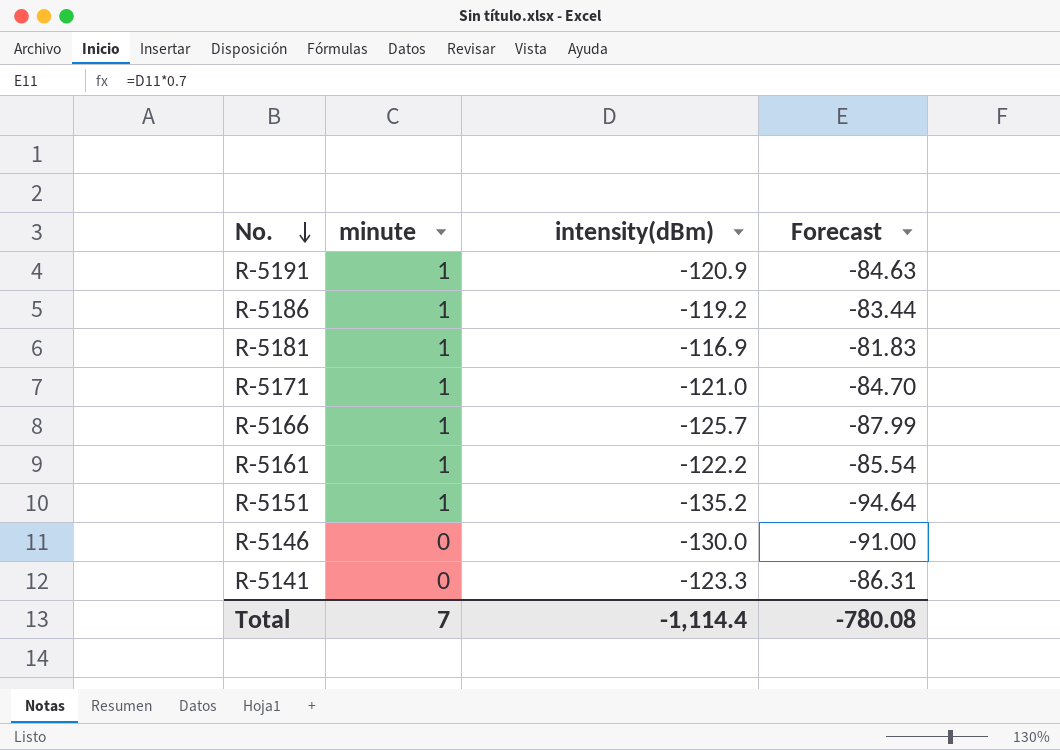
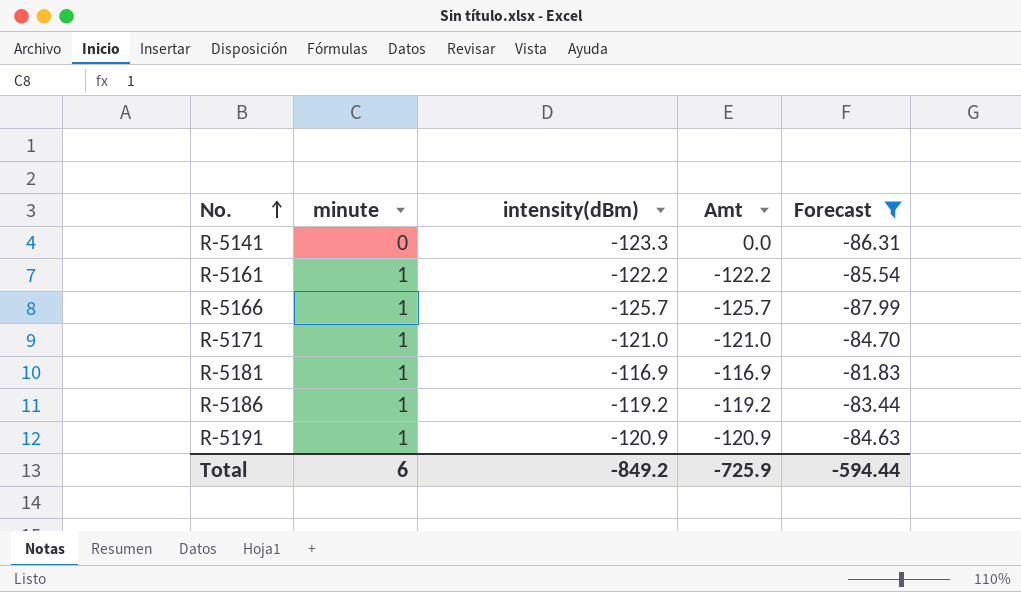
filter: none -> Forecast >= -87.99
row order: No. descending -> No. ascending
column Amt | formula: none -> [minute] * [intensity(dBm)]
Total | minute: 7 -> 6
Total | intensity(dBm): -1,114.4 -> -849.2
Total | Forecast: -780.08 -> -594.44

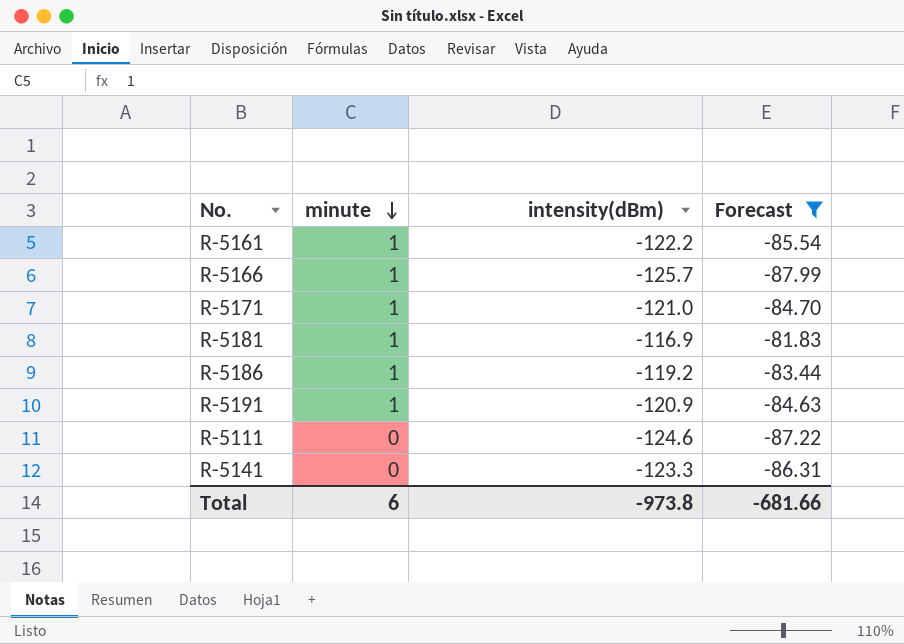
row order: No. ascending -> minute descending
column Amt | formula: [minute] * [intensity(dBm)] -> none
row R-5111: none -> 0 | -124.6 | -87.22
Total | intensity(dBm): -849.2 -> -973.8
Total | Forecast: -594.44 -> -681.66

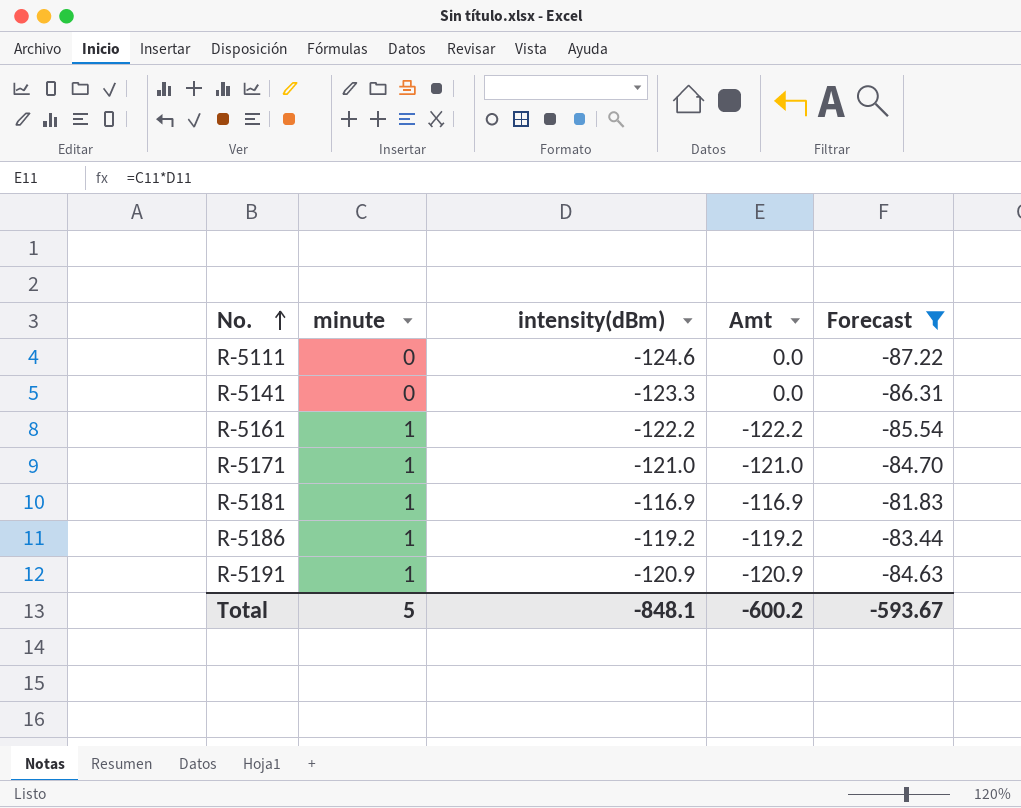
row order: minute descending -> No. ascending
column Amt | formula: none -> [minute] * [intensity(dBm)]
row R-5166: 1 | -125.7 | -87.99 -> none
Total | minute: 6 -> 5
Total | intensity(dBm): -973.8 -> -848.1
Total | Forecast: -681.66 -> -593.67

